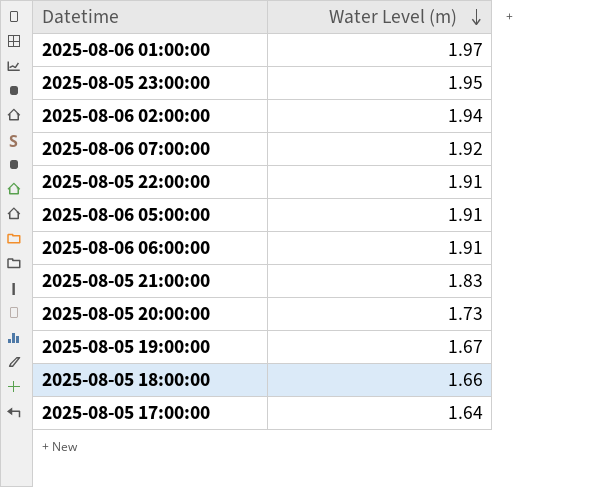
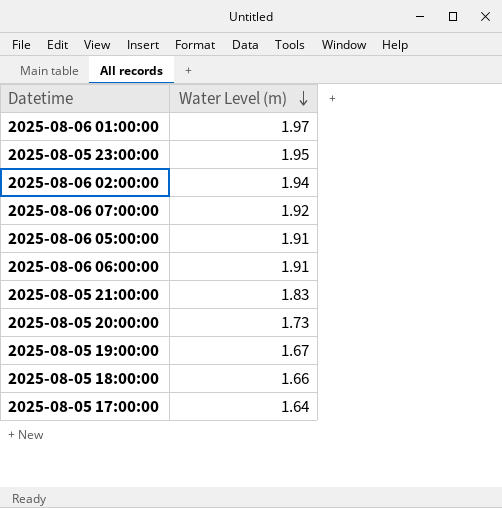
row 2025-08-05 22:00:00: 1.91 -> none

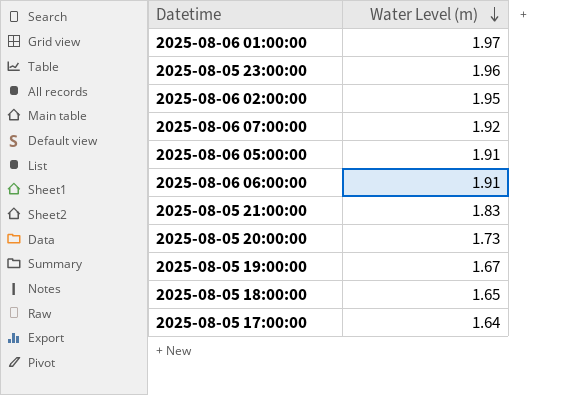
2025-08-05 23:00:00 | Water Level (m): 1.95 -> 1.96
2025-08-06 02:00:00 | Water Level (m): 1.94 -> 1.95
2025-08-05 18:00:00 | Water Level (m): 1.66 -> 1.65

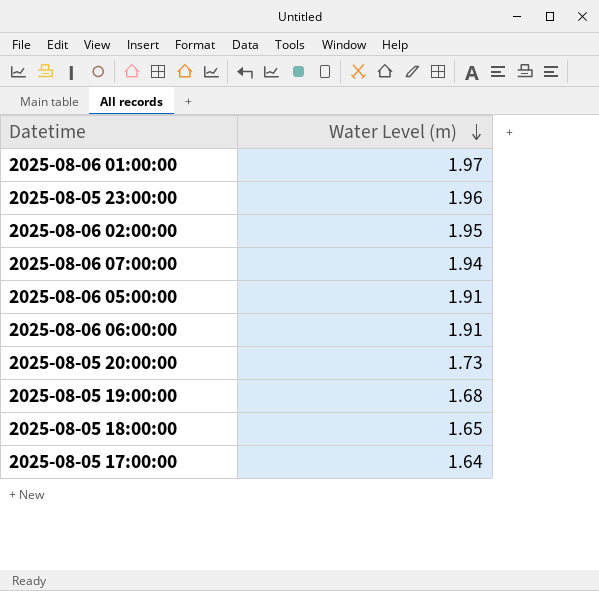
row 2025-08-05 21:00:00: 1.83 -> none
2025-08-06 07:00:00 | Water Level (m): 1.92 -> 1.94
2025-08-05 19:00:00 | Water Level (m): 1.67 -> 1.68

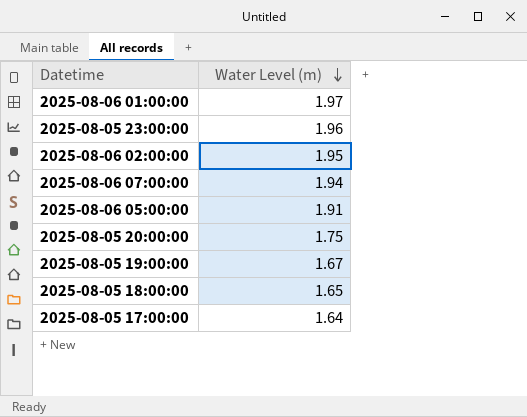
row 2025-08-06 06:00:00: 1.91 -> none
2025-08-05 20:00:00 | Water Level (m): 1.73 -> 1.75
2025-08-05 19:00:00 | Water Level (m): 1.68 -> 1.67

